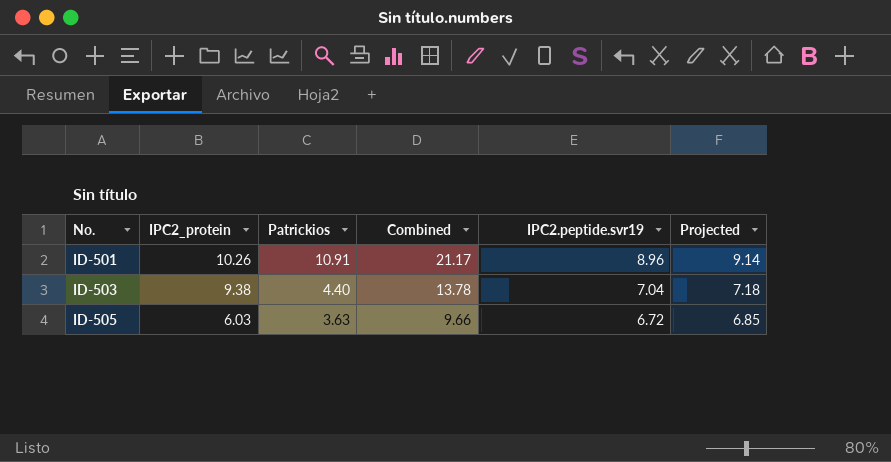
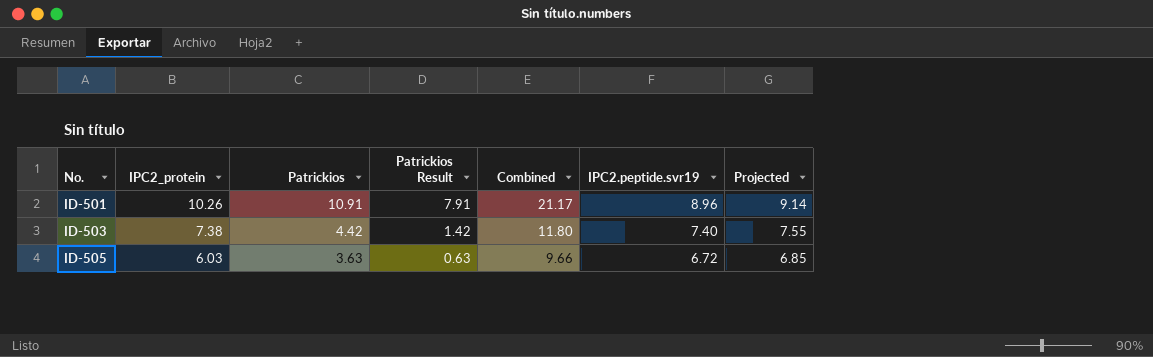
column Patrickios Result | formula: none -> [Patrickios] - 3
ID-503 | IPC2_protein: 9.38 -> 7.38
ID-503 | Patrickios: 4.40 -> 4.42
ID-503 | Combined: 13.78 -> 11.80
ID-503 | IPC2.peptide.svr19: 7.04 -> 7.40
ID-503 | Projected: 7.18 -> 7.55

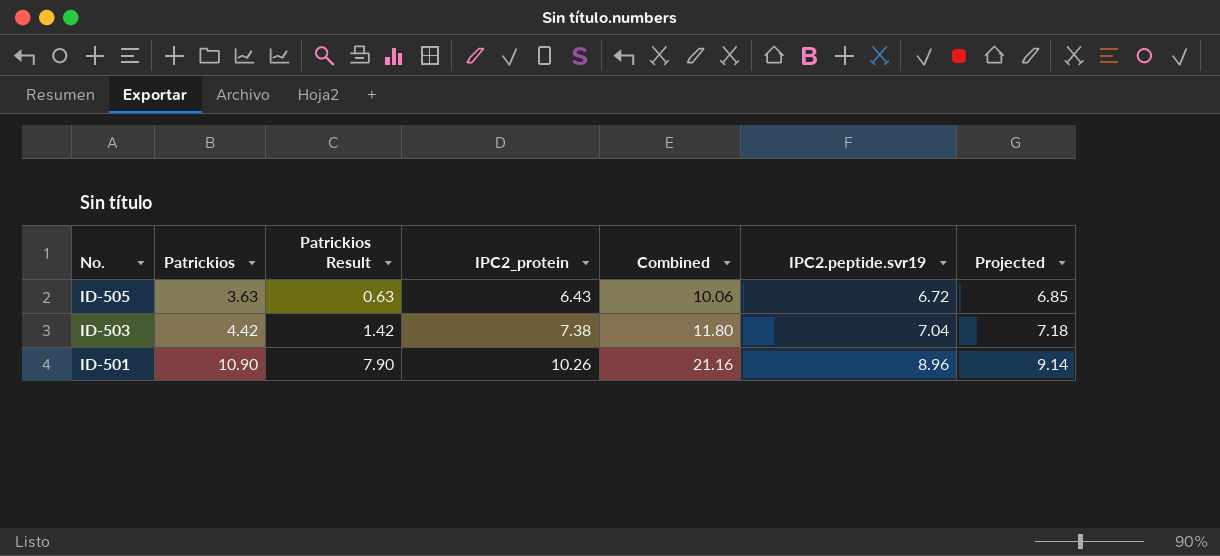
row order: No. ascending -> No. descending
column IPC2_protein | position: 2 -> 4
ID-505 | IPC2_protein: 6.03 -> 6.43
ID-505 | Combined: 9.66 -> 10.06
ID-503 | IPC2.peptide.svr19: 7.40 -> 7.04
ID-503 | Projected: 7.55 -> 7.18
ID-501 | Patrickios: 10.91 -> 10.90
ID-501 | Patrickios Result: 7.91 -> 7.90
ID-501 | Combined: 21.17 -> 21.16

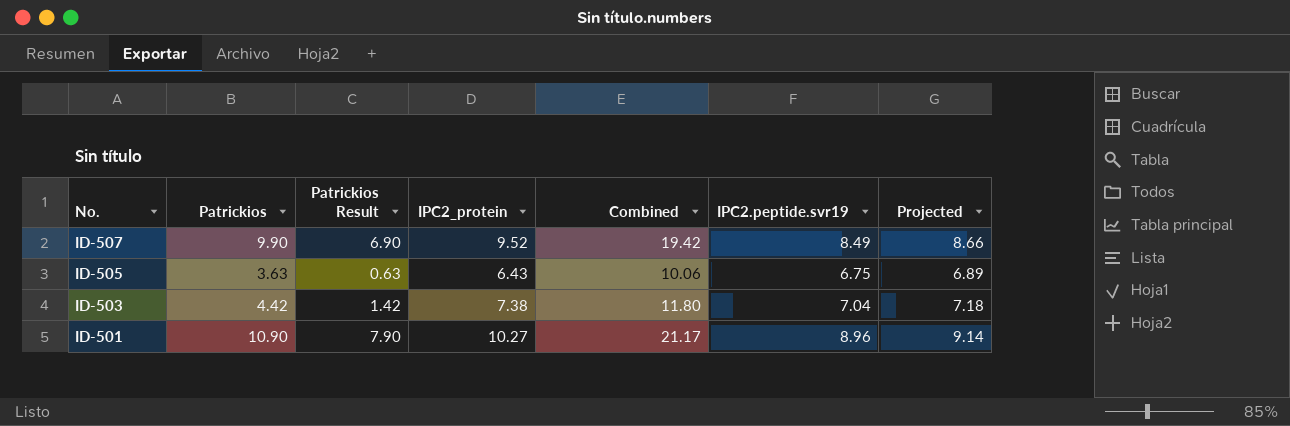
row ID-507: none -> 9.90 | 6.90 | 9.52 | 19.42 | 8.49 | 8.66
ID-505 | IPC2.peptide.svr19: 6.72 -> 6.75
ID-505 | Projected: 6.85 -> 6.89
ID-501 | IPC2_protein: 10.26 -> 10.27
ID-501 | Combined: 21.16 -> 21.17

